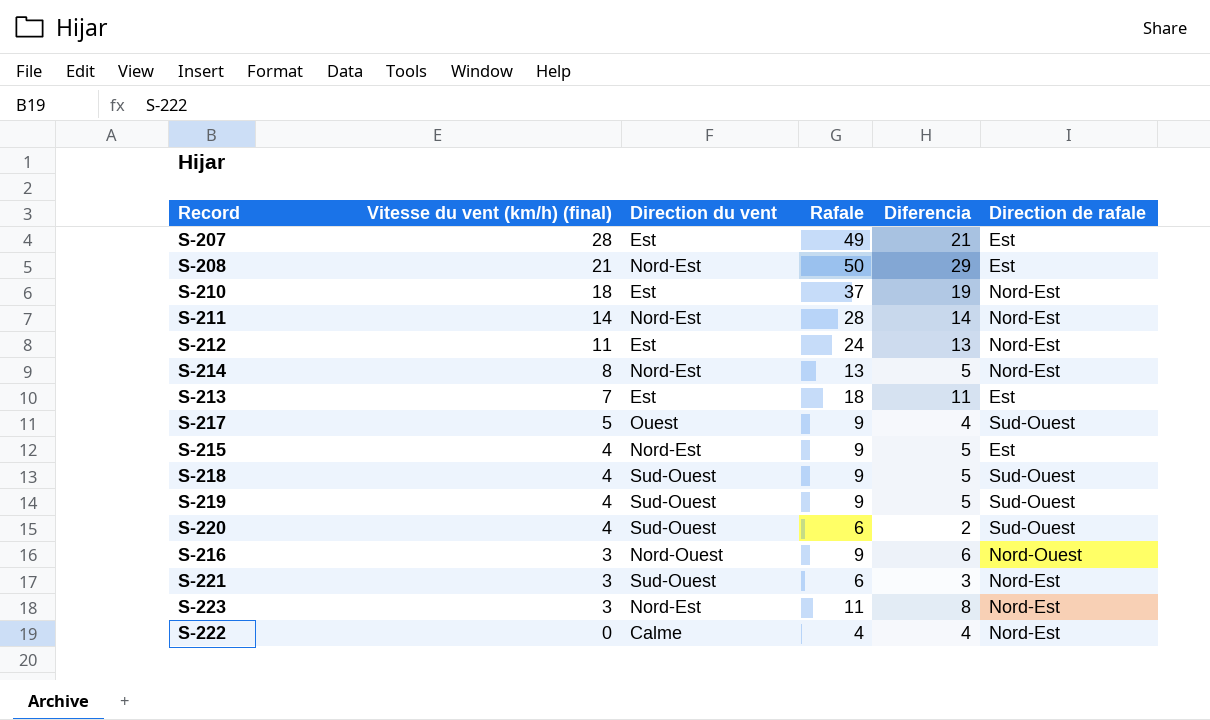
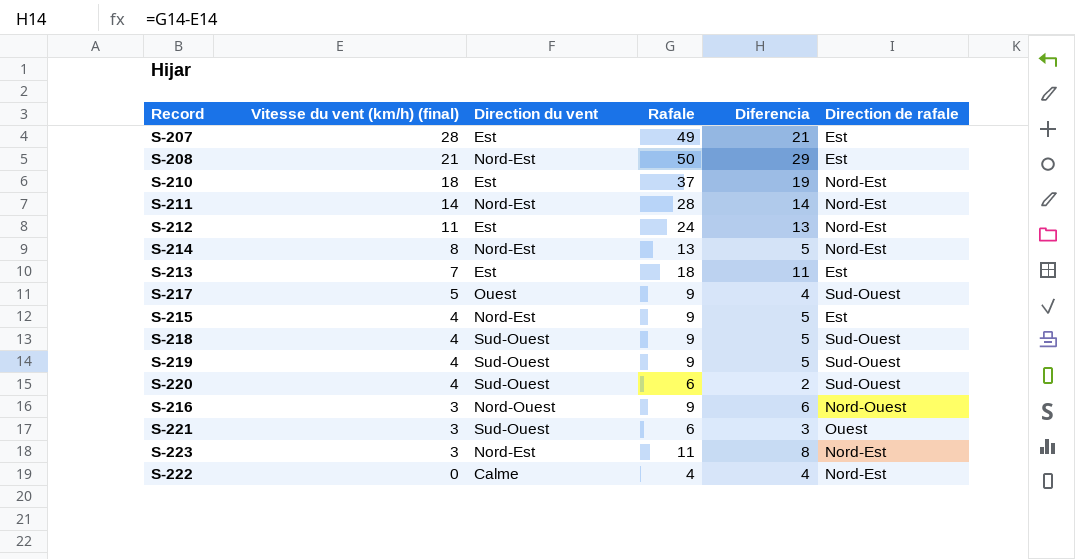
S-221 | Direction de rafale: Nord-Est -> Ouest

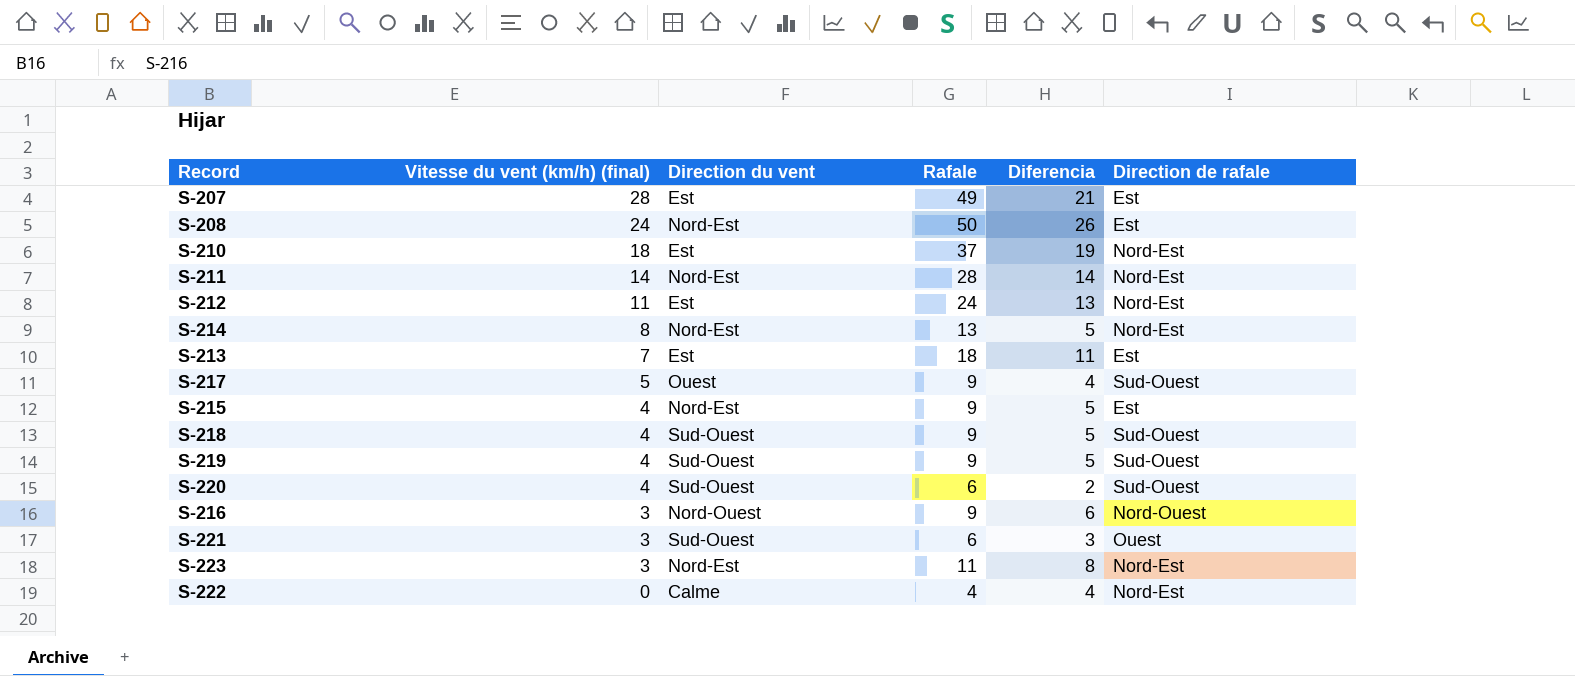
S-208 | Vitesse du vent (km/h) (final): 21 -> 24
S-208 | Diferencia: 29 -> 26

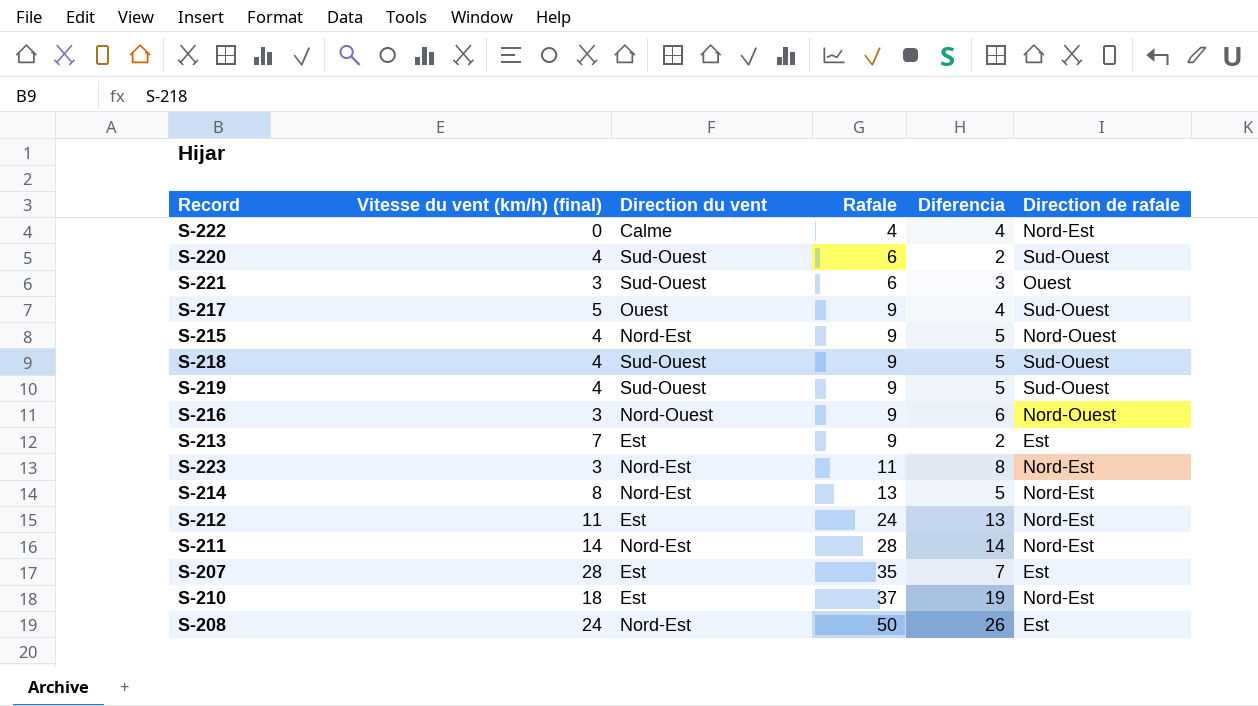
row order: Vitesse du vent (km/h) (final) descending -> Rafale ascending
S-215 | Direction de rafale: Est -> Nord-Ouest
S-213 | Rafale: 18 -> 9
S-213 | Diferencia: 11 -> 2
S-207 | Rafale: 49 -> 35
S-207 | Diferencia: 21 -> 7

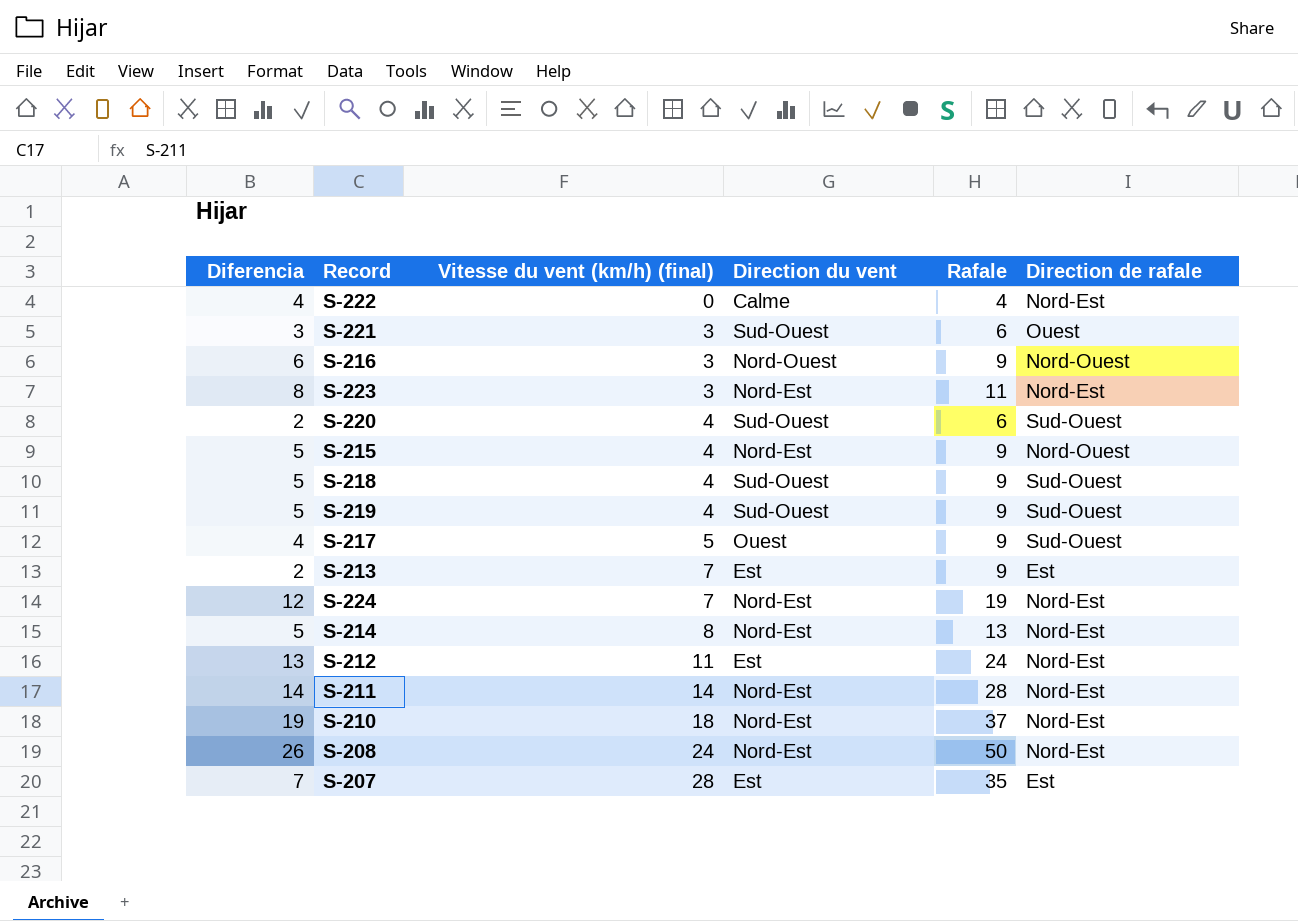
row order: Rafale ascending -> Vitesse du vent (km/h) (final) ascending
column Diferencia | position: 5 -> 1
row S-224: none -> 12 | 7 | Nord-Est | 19 | Nord-Est
S-210 | Direction du vent: Est -> Nord-Est
S-208 | Direction de rafale: Est -> Nord-Est

